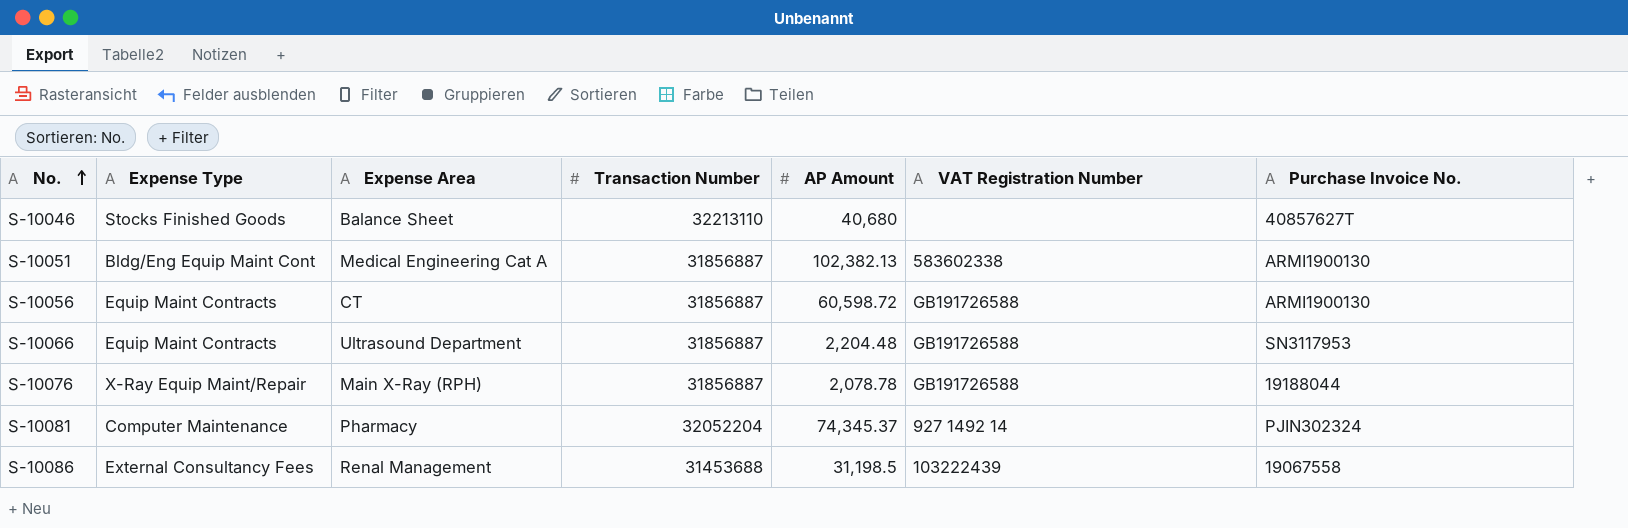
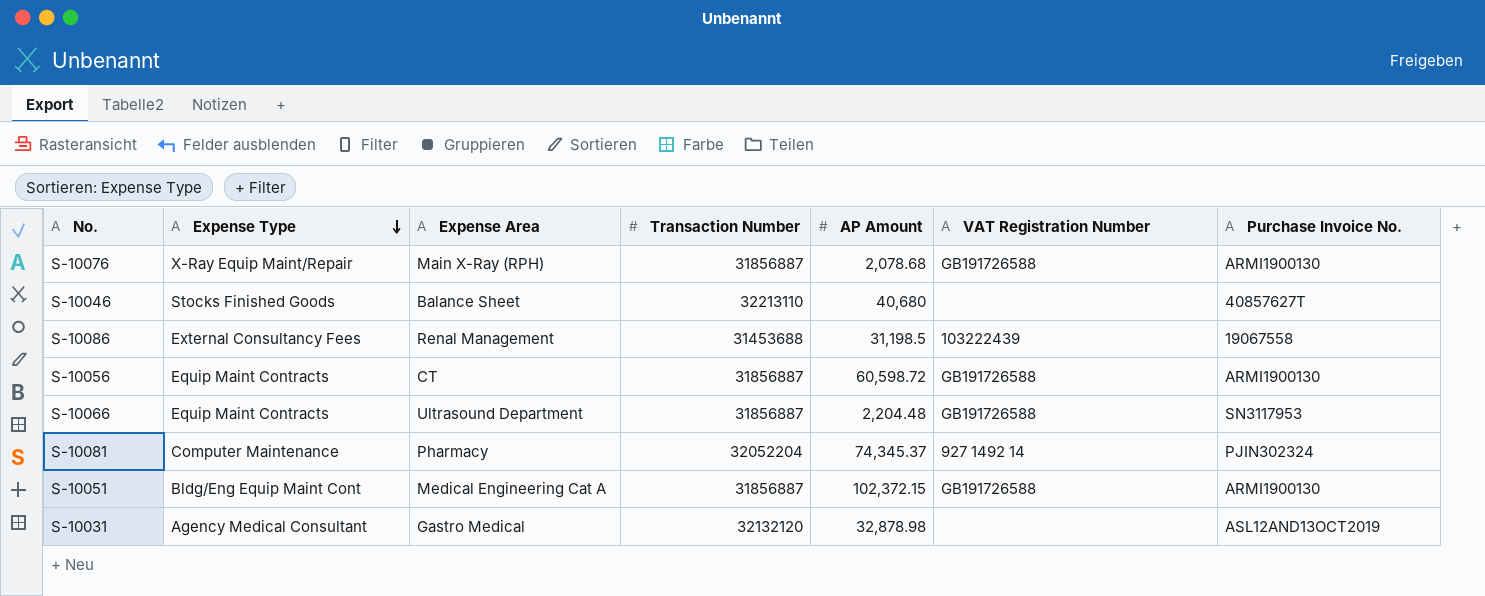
row order: No. ascending -> Expense Type descending
S-10076 | AP Amount: 2,078.78 -> 2,078.68
S-10076 | Purchase Invoice No.: 19188044 -> ARMI1900130
S-10051 | AP Amount: 102,382.13 -> 102,372.15
S-10051 | VAT Registration Number: 583602338 -> GB191726588
row S-10031: none -> Agency Medical Consultant | Gastro Medical | 32132120 | 32,878.98 | none | ASL12AND13OCT2019

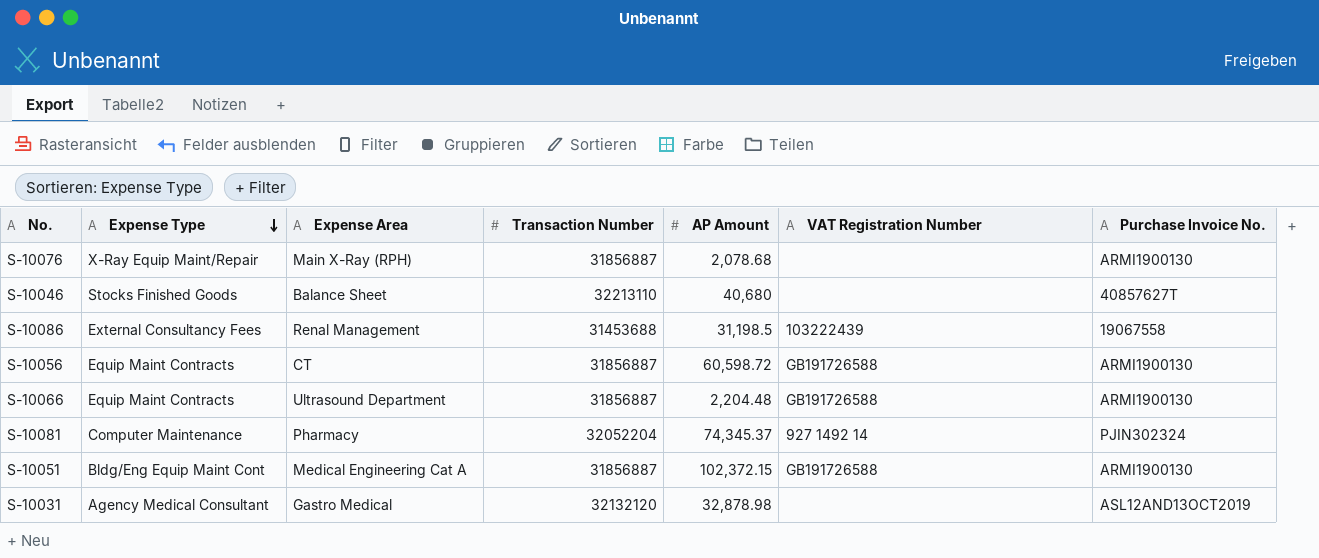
S-10076 | VAT Registration Number: GB191726588 -> none
S-10066 | Purchase Invoice No.: SN3117953 -> ARMI1900130

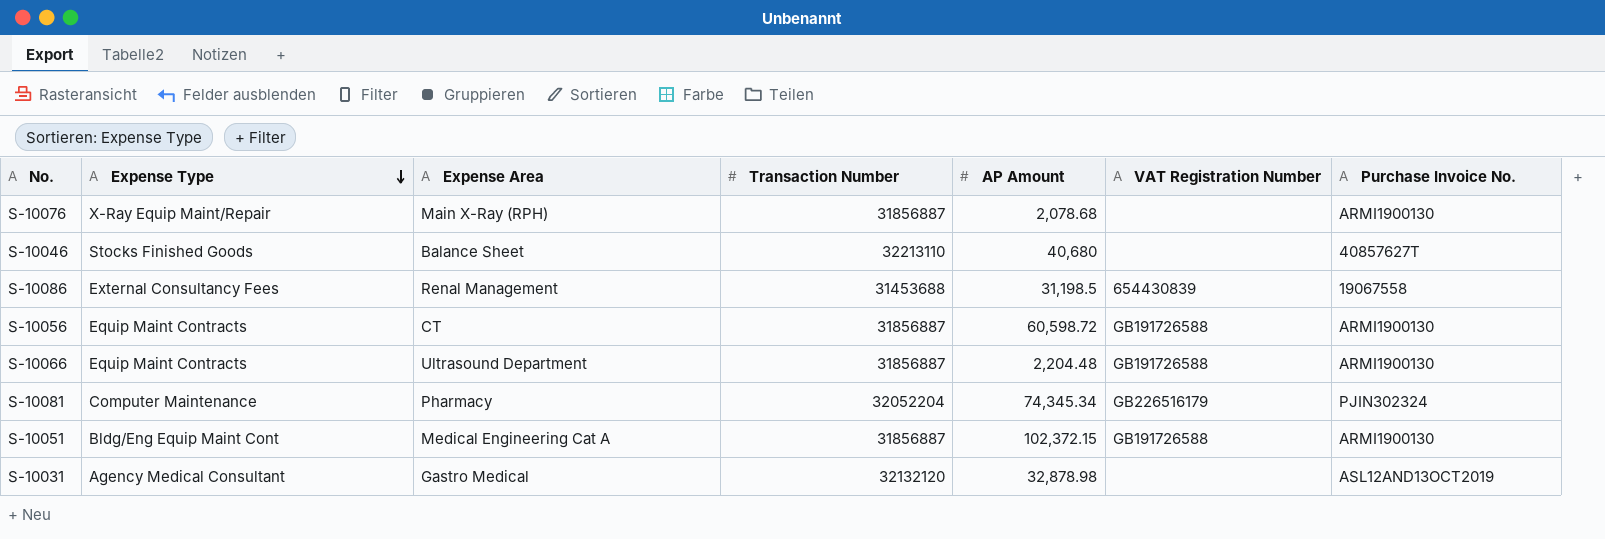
S-10086 | VAT Registration Number: 103222439 -> 654430839
S-10081 | AP Amount: 74,345.37 -> 74,345.34
S-10081 | VAT Registration Number: 927 1492 14 -> GB226516179

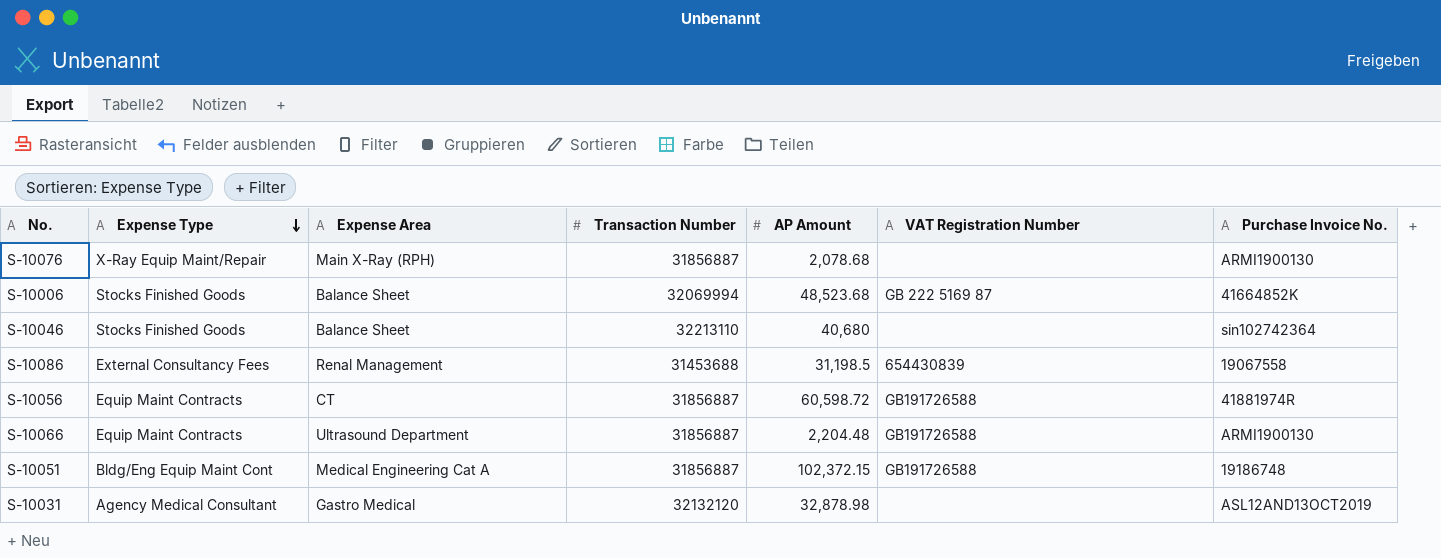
row S-10081: Computer Maintenance | Pharmacy | 32052204 | 74,345.34 | GB226516179 | PJIN302324 -> none
row S-10006: none -> Stocks Finished Goods | Balance Sheet | 32069994 | 48,523.68 | GB 222 5169 87 | 41664852K
S-10046 | Purchase Invoice No.: 40857627T -> sin102742364
S-10056 | Purchase Invoice No.: ARMI1900130 -> 41881974R
S-10051 | Purchase Invoice No.: ARMI1900130 -> 19186748

